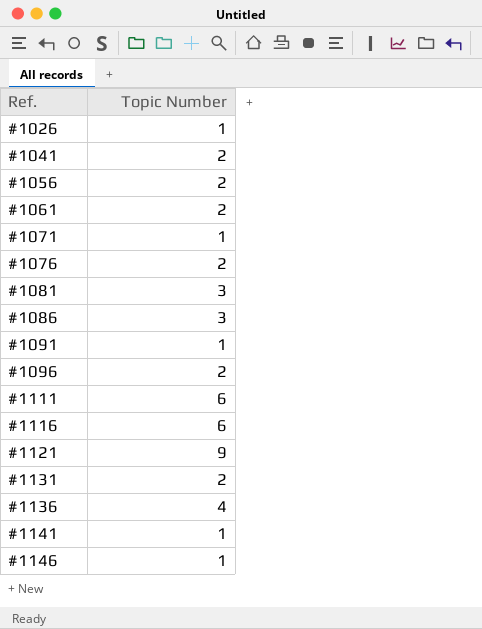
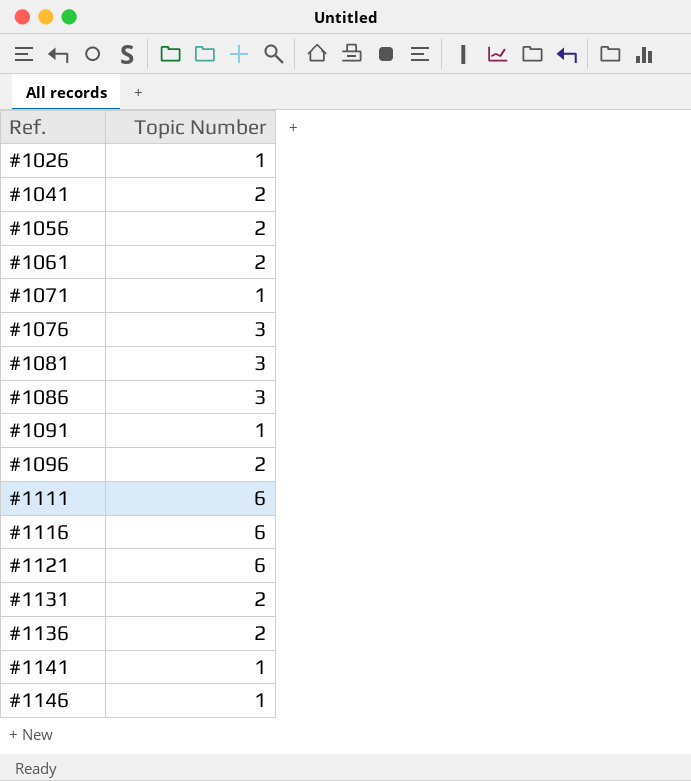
#1076 | Topic Number: 2 -> 3
#1121 | Topic Number: 9 -> 6
#1136 | Topic Number: 4 -> 2

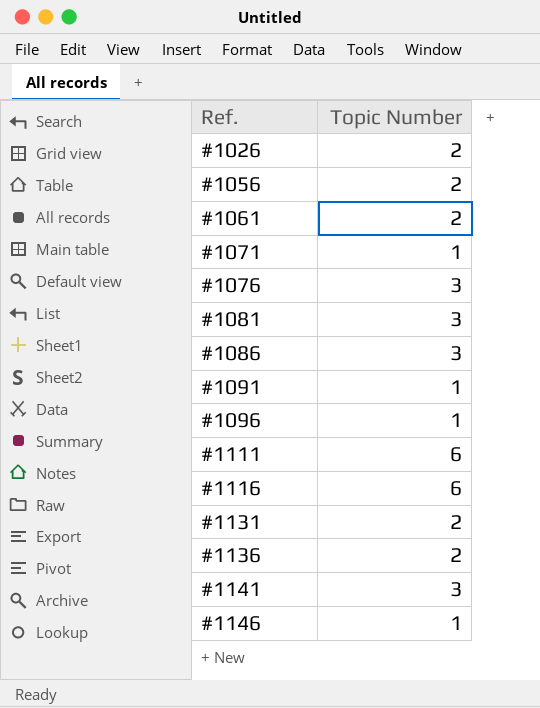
row #1041: 2 -> none
row #1121: 6 -> none
#1026 | Topic Number: 1 -> 2
#1096 | Topic Number: 2 -> 1
#1141 | Topic Number: 1 -> 3

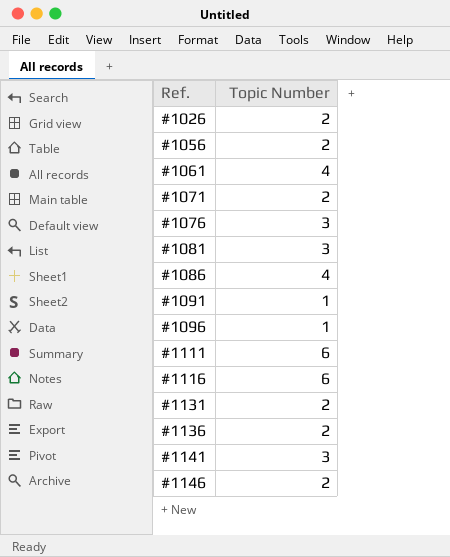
#1061 | Topic Number: 2 -> 4
#1071 | Topic Number: 1 -> 2
#1086 | Topic Number: 3 -> 4
#1146 | Topic Number: 1 -> 2

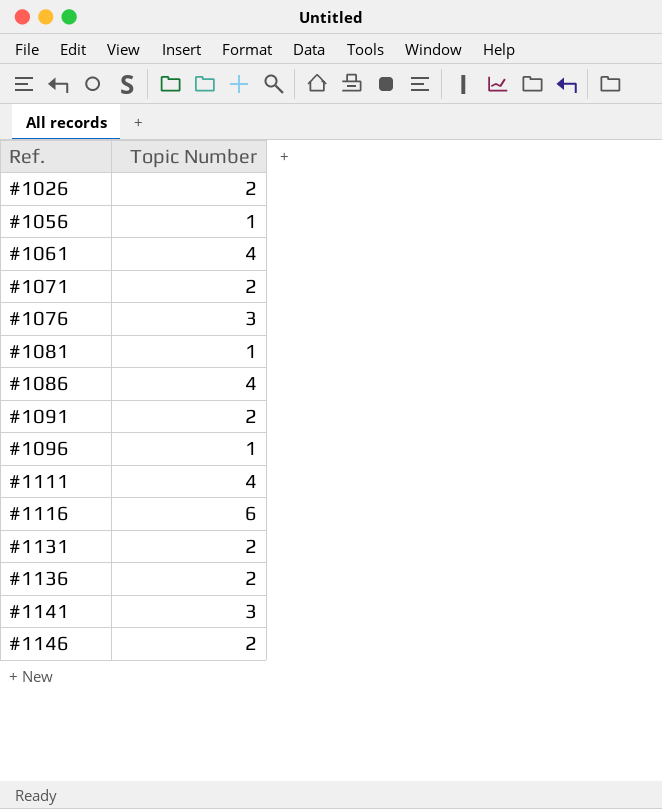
#1056 | Topic Number: 2 -> 1
#1081 | Topic Number: 3 -> 1
#1091 | Topic Number: 1 -> 2
#1111 | Topic Number: 6 -> 4

